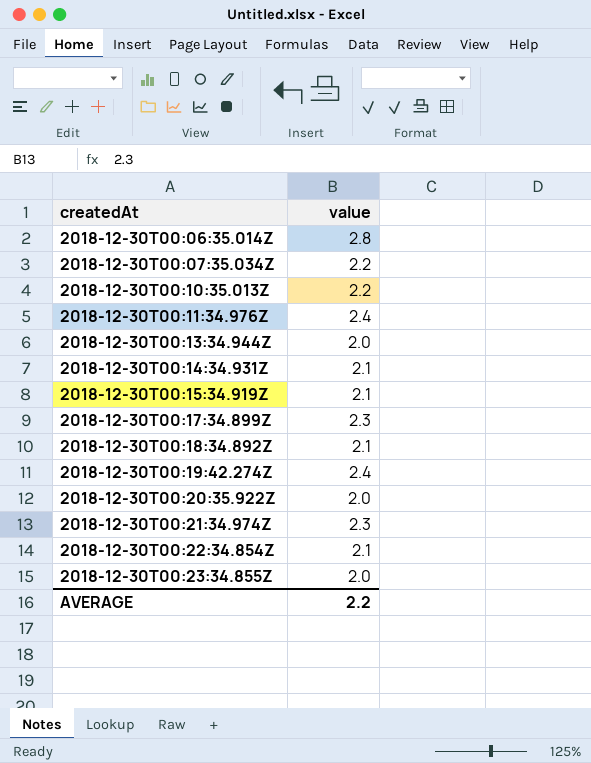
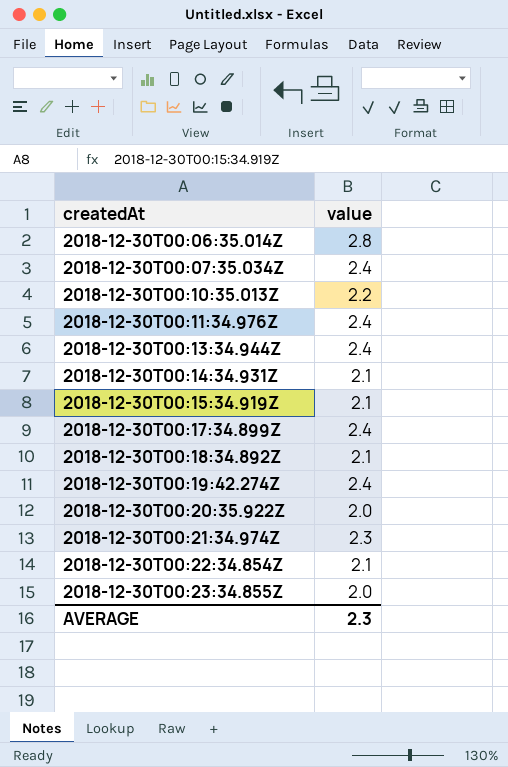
2018-12-30T00:07:35.034Z | value: 2.2 -> 2.4
2018-12-30T00:13:34.944Z | value: 2.0 -> 2.4
2018-12-30T00:17:34.899Z | value: 2.3 -> 2.4
AVERAGE | value: 2.2 -> 2.3

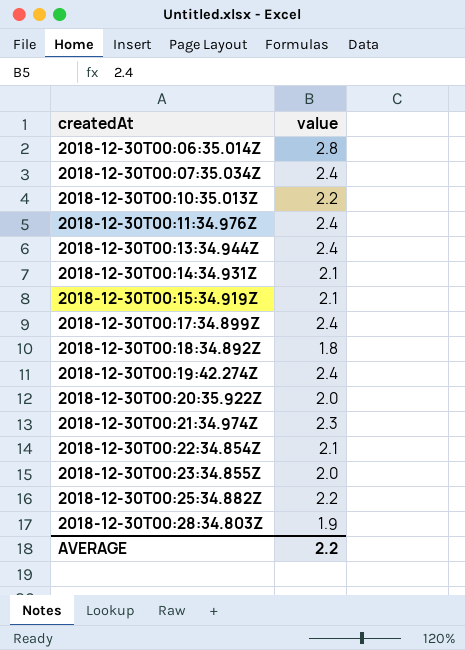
2018-12-30T00:18:34.892Z | value: 2.1 -> 1.8
row 2018-12-30T00:25:34.882Z: none -> 2.2
row 2018-12-30T00:28:34.803Z: none -> 1.9
AVERAGE | value: 2.3 -> 2.2

